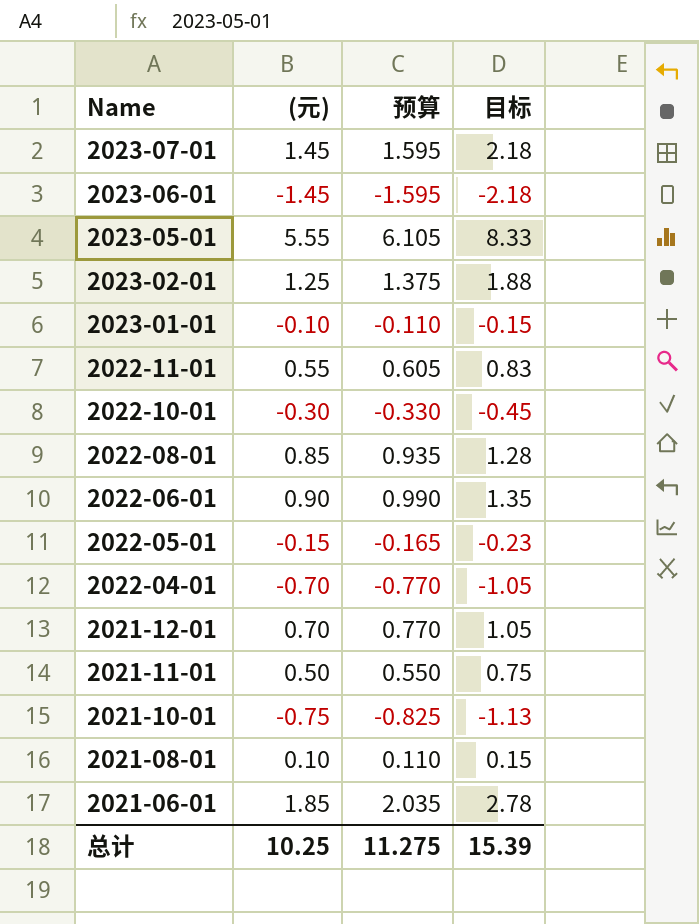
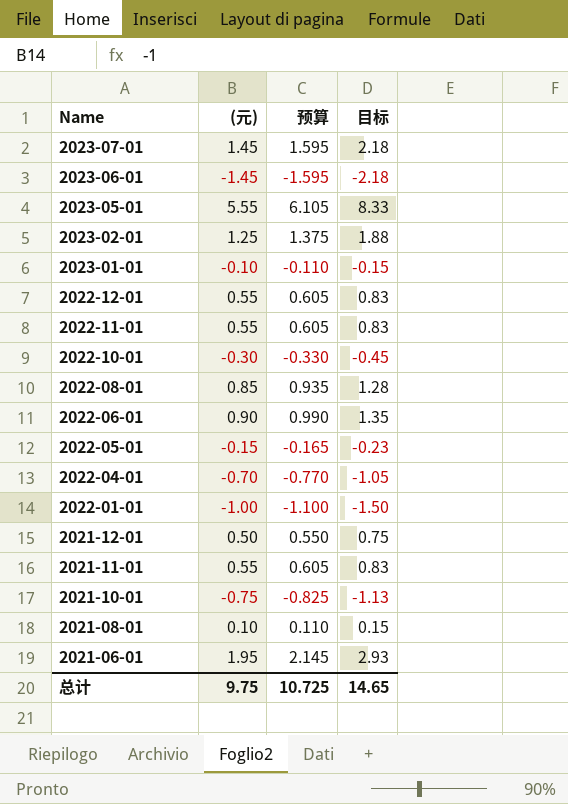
row 2022-12-01: none -> 0.55 | 0.605 | 0.83
row 2022-01-01: none -> -1.00 | -1.100 | -1.50
2021-12-01 | (元): 0.70 -> 0.50
2021-12-01 | 预算: 0.770 -> 0.550
2021-12-01 | 目标: 1.05 -> 0.75
2021-11-01 | (元): 0.50 -> 0.55
2021-11-01 | 预算: 0.550 -> 0.605
2021-11-01 | 目标: 0.75 -> 0.83
2021-06-01 | (元): 1.85 -> 1.95
2021-06-01 | 预算: 2.035 -> 2.145
2021-06-01 | 目标: 2.78 -> 2.93
总计 | (元): 10.25 -> 9.75
总计 | 预算: 11.275 -> 10.725
总计 | 目标: 15.39 -> 14.65

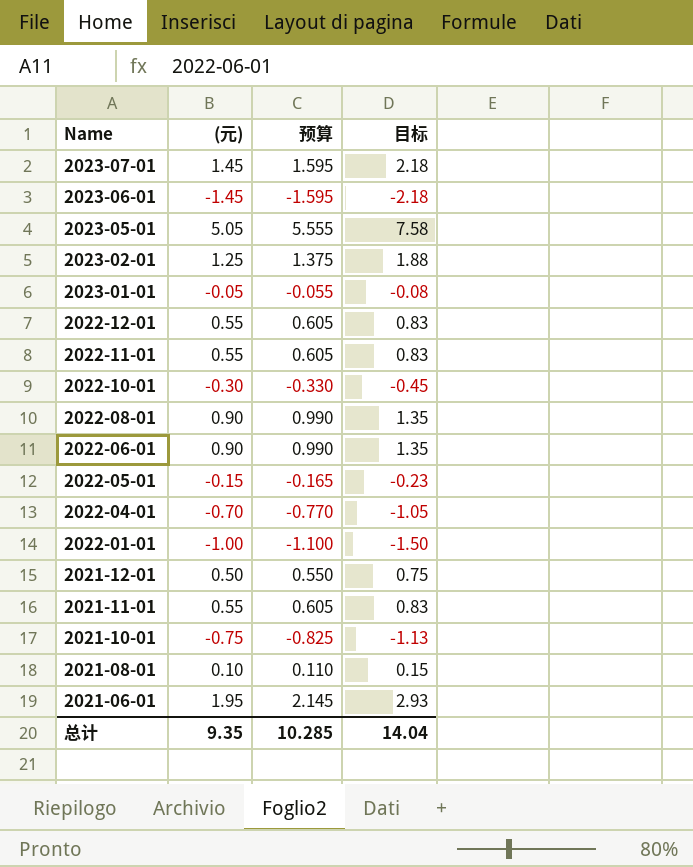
2023-05-01 | (元): 5.55 -> 5.05
2023-05-01 | 预算: 6.105 -> 5.555
2023-05-01 | 目标: 8.33 -> 7.58
2023-01-01 | (元): -0.10 -> -0.05
2023-01-01 | 预算: -0.110 -> -0.055
2023-01-01 | 目标: -0.15 -> -0.08
2022-08-01 | (元): 0.85 -> 0.90
2022-08-01 | 预算: 0.935 -> 0.990
2022-08-01 | 目标: 1.28 -> 1.35
总计 | (元): 9.75 -> 9.35
总计 | 预算: 10.725 -> 10.285
总计 | 目标: 14.65 -> 14.04

